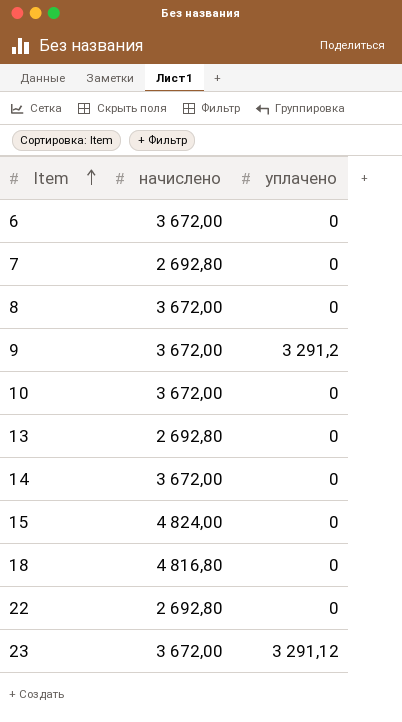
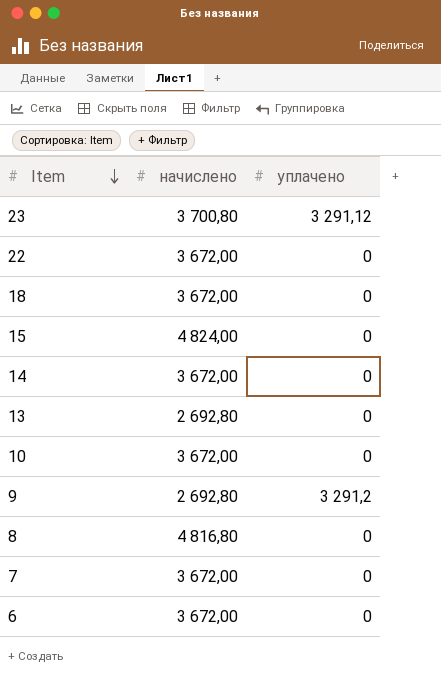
row order: Item ascending -> Item descending
23 | начислено: 3 672,00 -> 3 700,80
22 | начислено: 2 692,80 -> 3 672,00
18 | начислено: 4 816,80 -> 3 672,00
9 | начислено: 3 672,00 -> 2 692,80
8 | начислено: 3 672,00 -> 4 816,80
7 | начислено: 2 692,80 -> 3 672,00

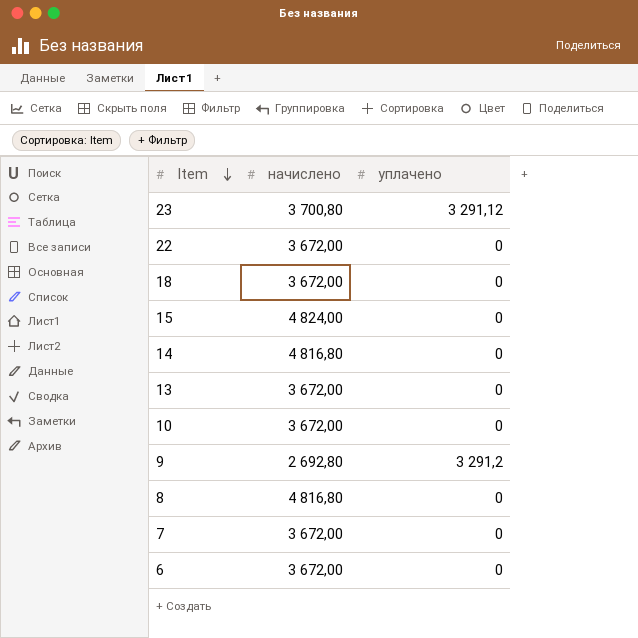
14 | начислено: 3 672,00 -> 4 816,80
13 | начислено: 2 692,80 -> 3 672,00

